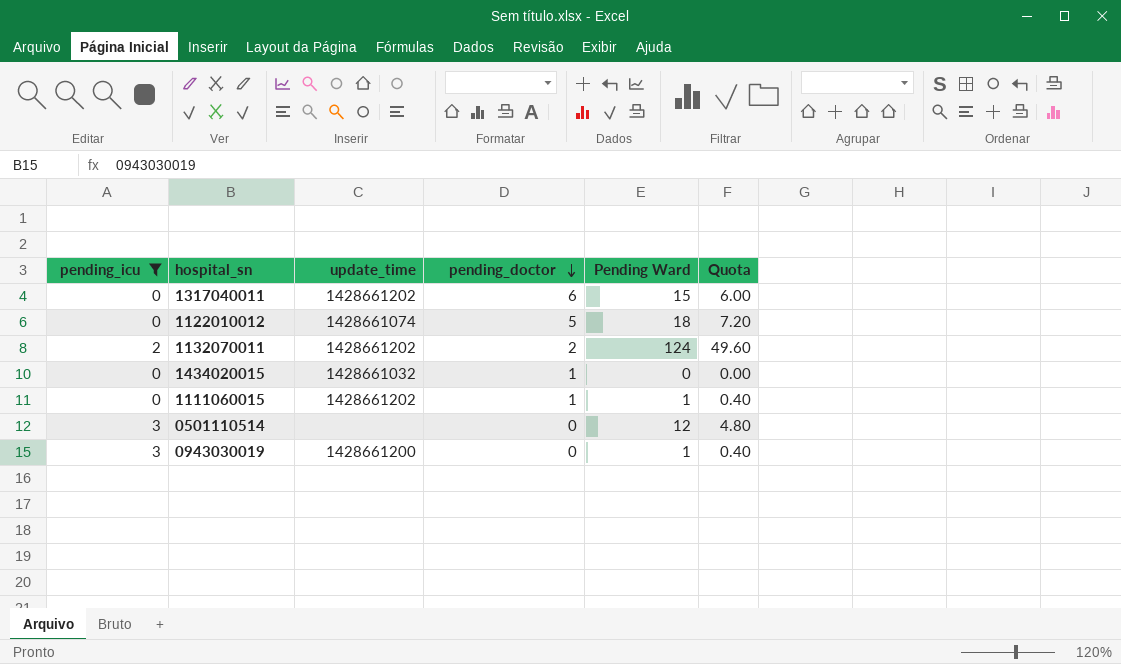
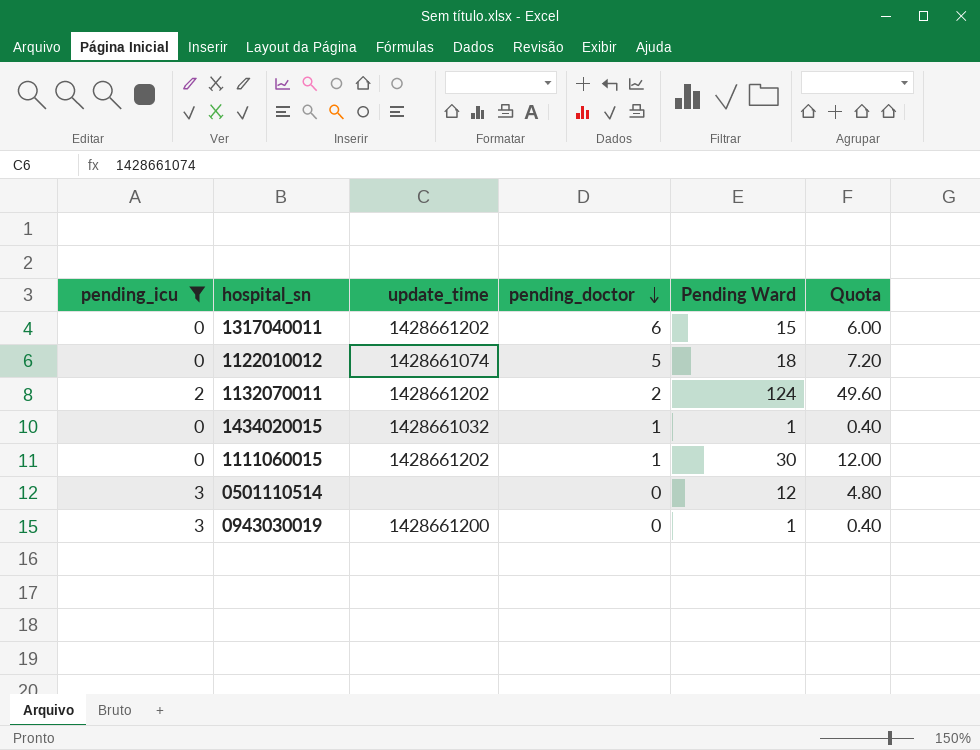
1434020015 | Pending Ward: 0 -> 1
1434020015 | Quota: 0.00 -> 0.40
1111060015 | Pending Ward: 1 -> 30
1111060015 | Quota: 0.40 -> 12.00

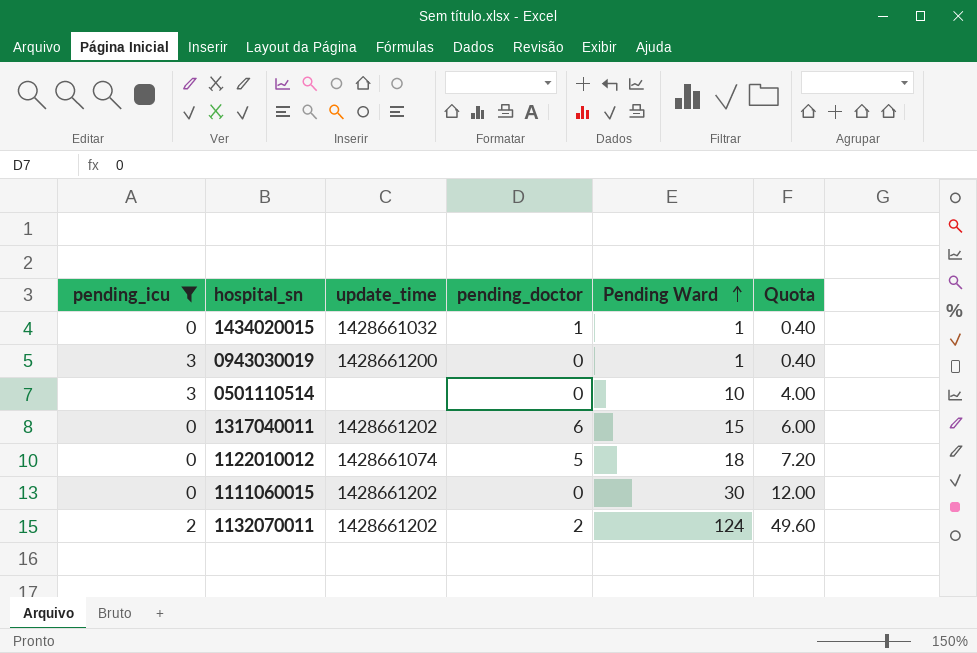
row order: pending_doctor descending -> Pending Ward ascending
0501110514 | Pending Ward: 12 -> 10
0501110514 | Quota: 4.80 -> 4.00
1111060015 | pending_doctor: 1 -> 0

